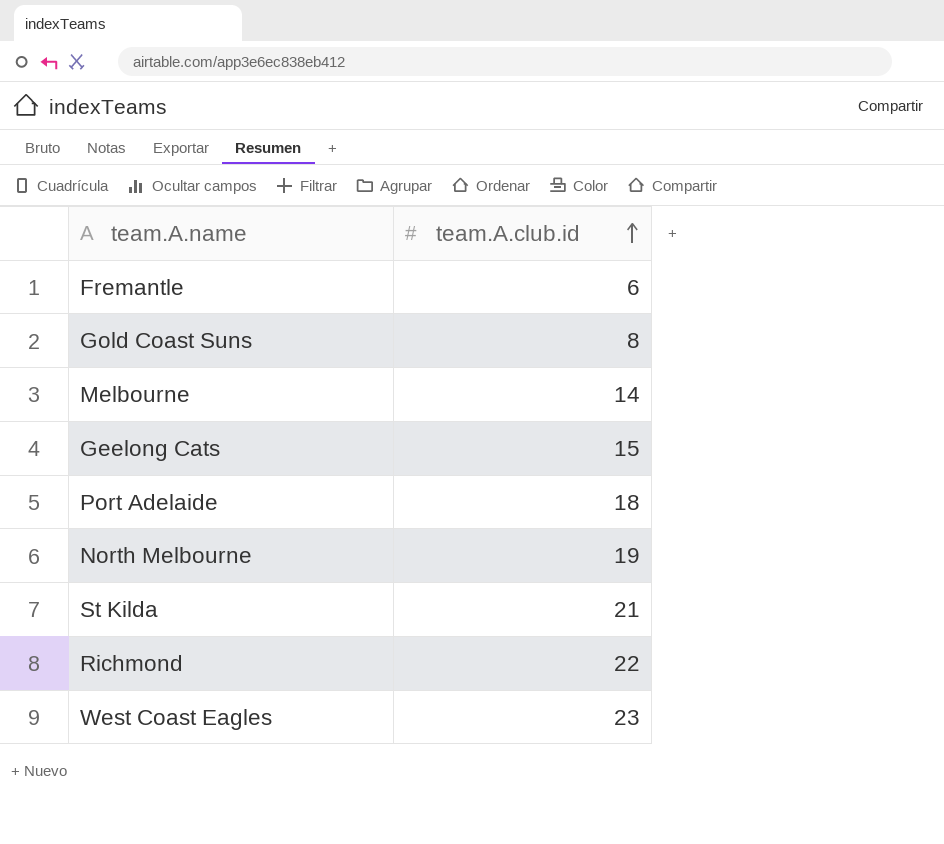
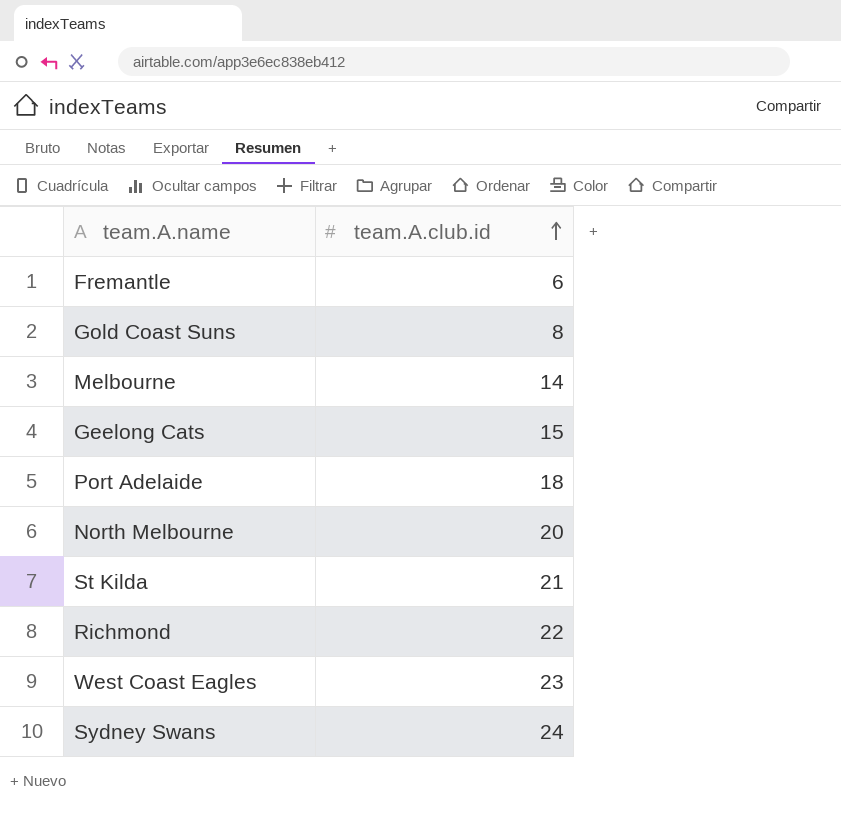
North Melbourne | team.A.club.id: 19 -> 20
row Sydney Swans: none -> 24

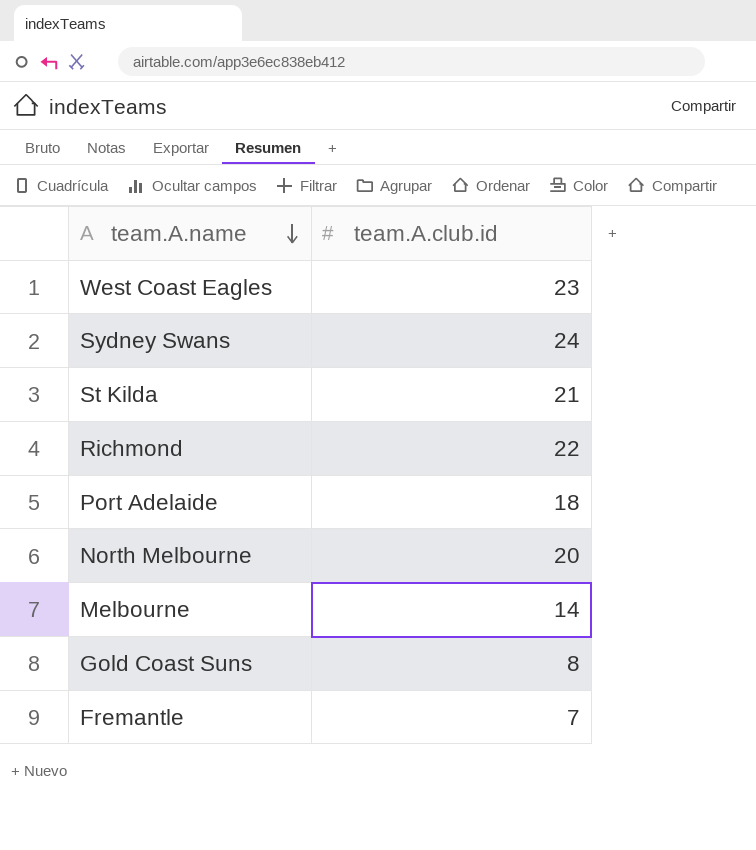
row order: team.A.club.id ascending -> team.A.name descending
row Geelong Cats: 15 -> none
Fremantle | team.A.club.id: 6 -> 7

